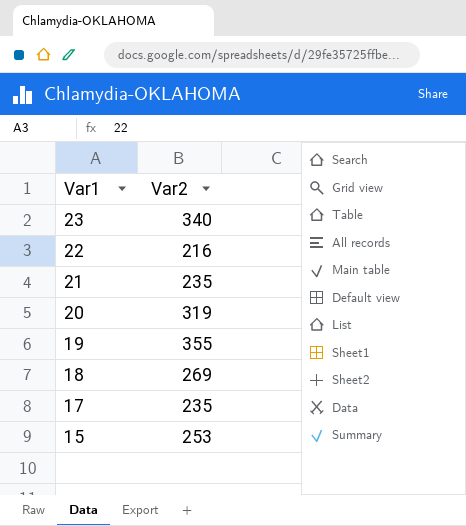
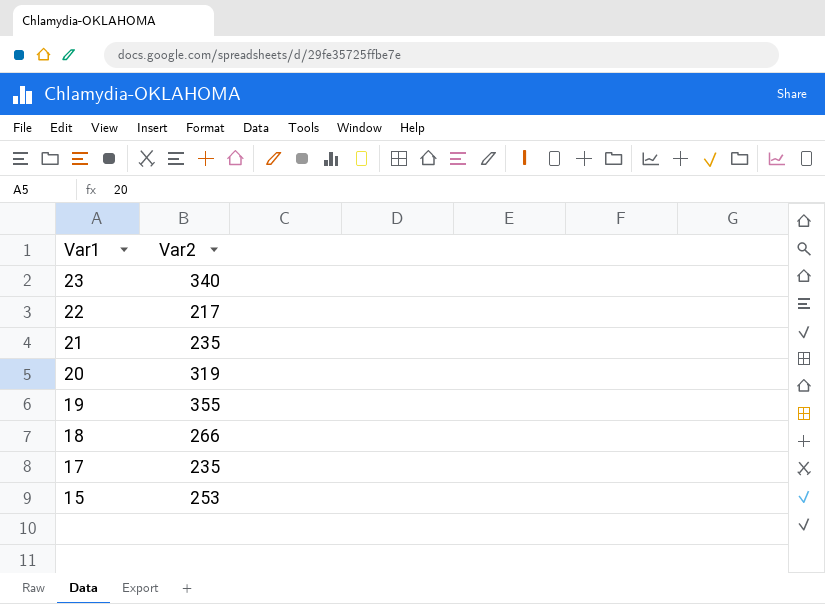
22 | Var2: 216 -> 217
18 | Var2: 269 -> 266

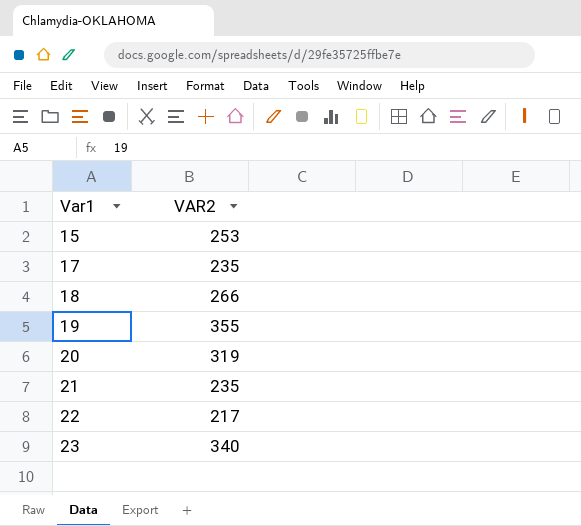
row order: Var1 descending -> Var1 ascending
column name: Var2 -> VAR2

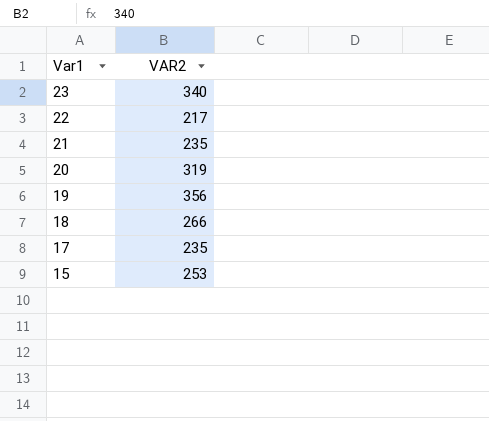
row order: Var1 ascending -> Var1 descending
19 | VAR2: 355 -> 356

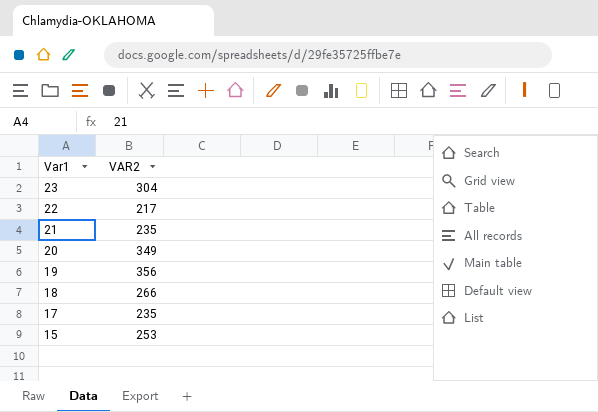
23 | VAR2: 340 -> 304
20 | VAR2: 319 -> 349

